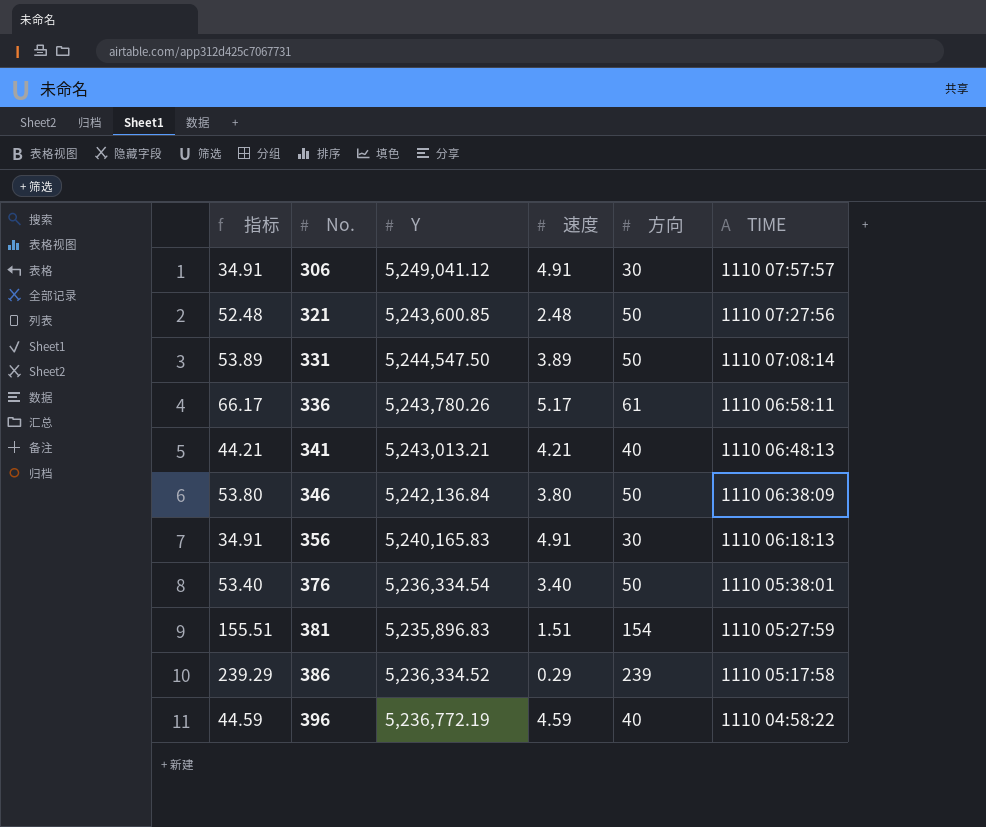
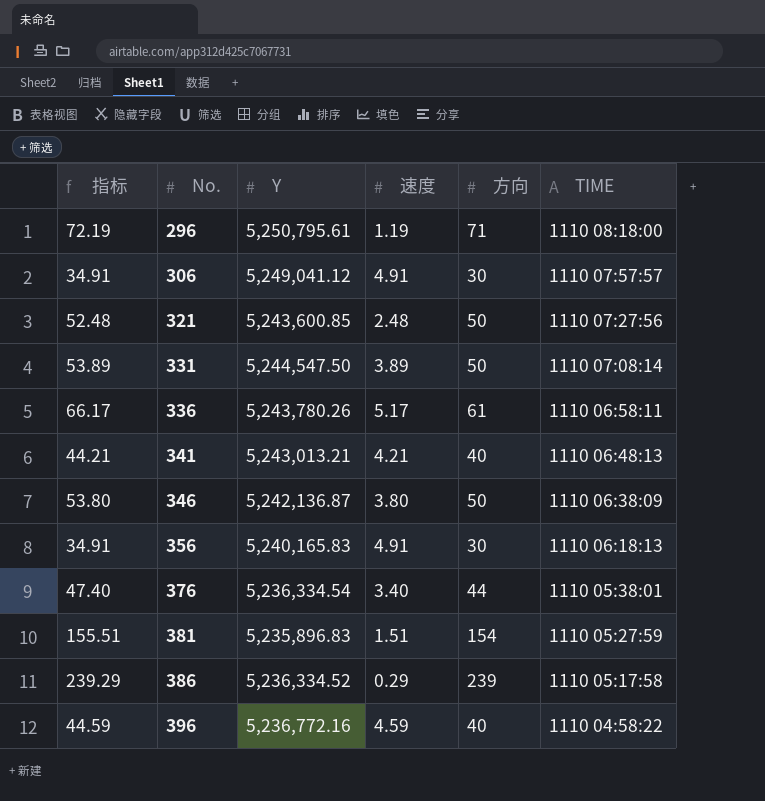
row 296: none -> 72.19 | 5,250,795.61 | 1.19 | 71 | 1110 08:18:00
346 | Y: 5,242,136.84 -> 5,242,136.87
376 | 指标: 53.40 -> 47.40
376 | 方向: 50 -> 44
396 | Y: 5,236,772.19 -> 5,236,772.16

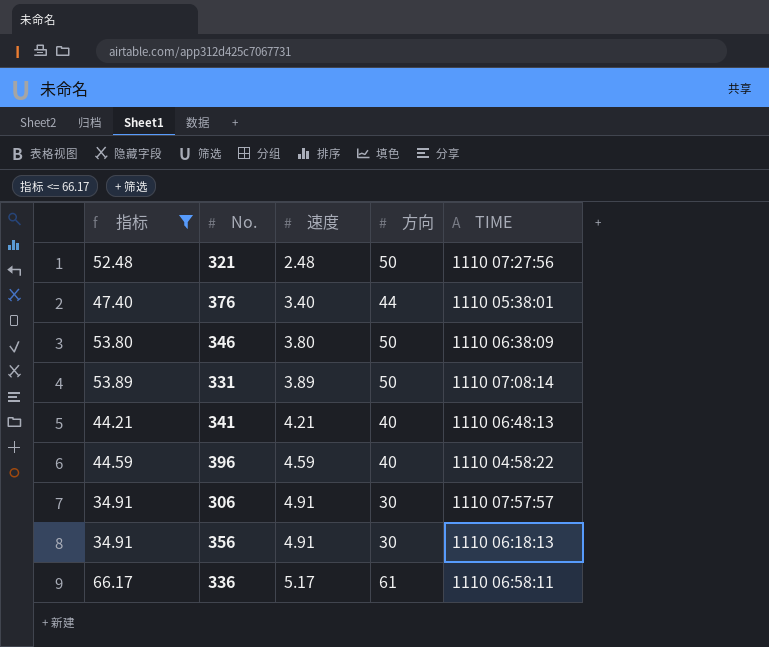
filter: none -> 指标 <= 66.17
row order: No. ascending -> 速度 ascending
column Y | position: 3 -> none

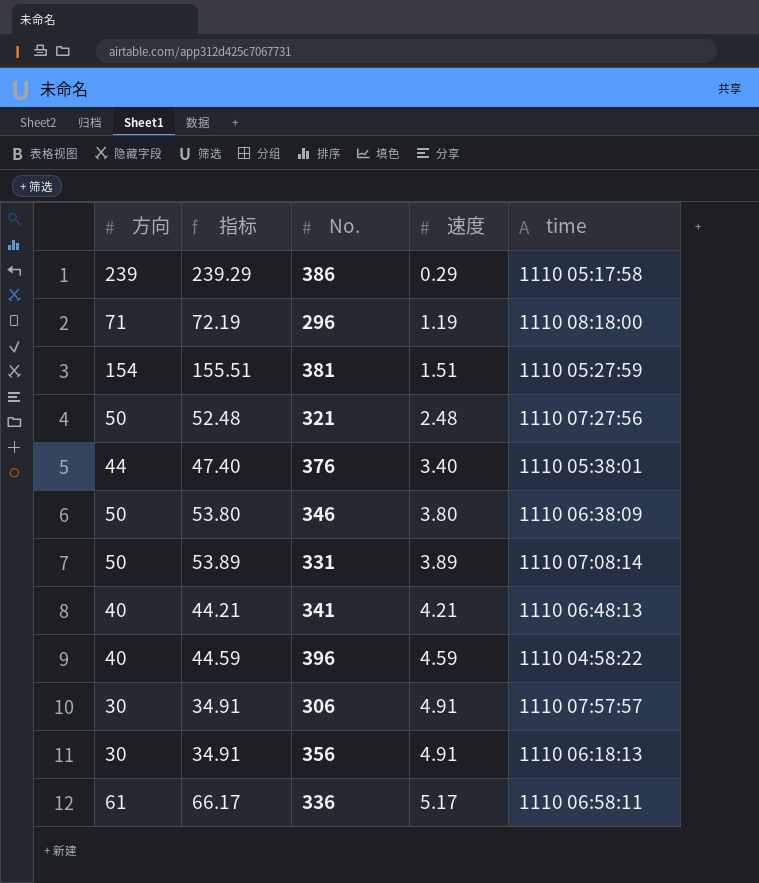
filter: 指标 <= 66.17 -> none
column 方向 | position: 4 -> 1
column name: TIME -> time

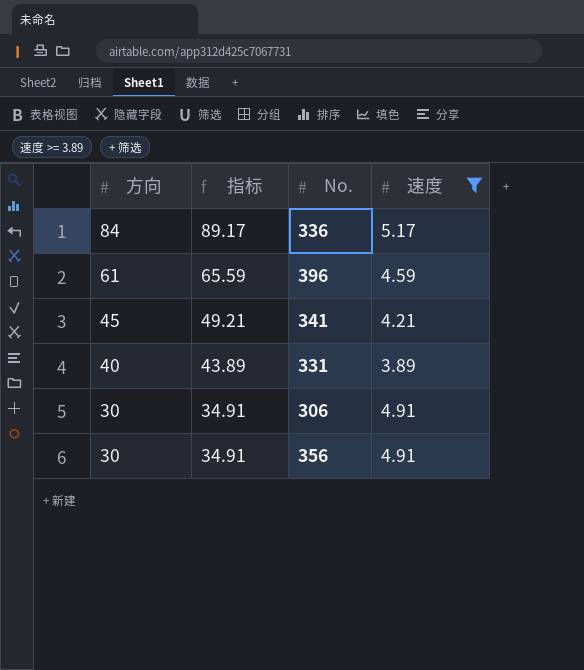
filter: none -> 速度 >= 3.89
row order: 速度 ascending -> 方向 descending
column time | position: 5 -> none
336 | 方向: 61 -> 84
336 | 指标: 66.17 -> 89.17
396 | 方向: 40 -> 61
396 | 指标: 44.59 -> 65.59
341 | 方向: 40 -> 45
341 | 指标: 44.21 -> 49.21
331 | 方向: 50 -> 40
331 | 指标: 53.89 -> 43.89

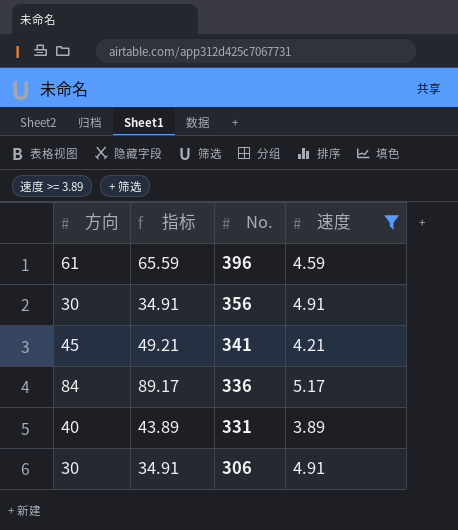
row order: 方向 descending -> No. descending

